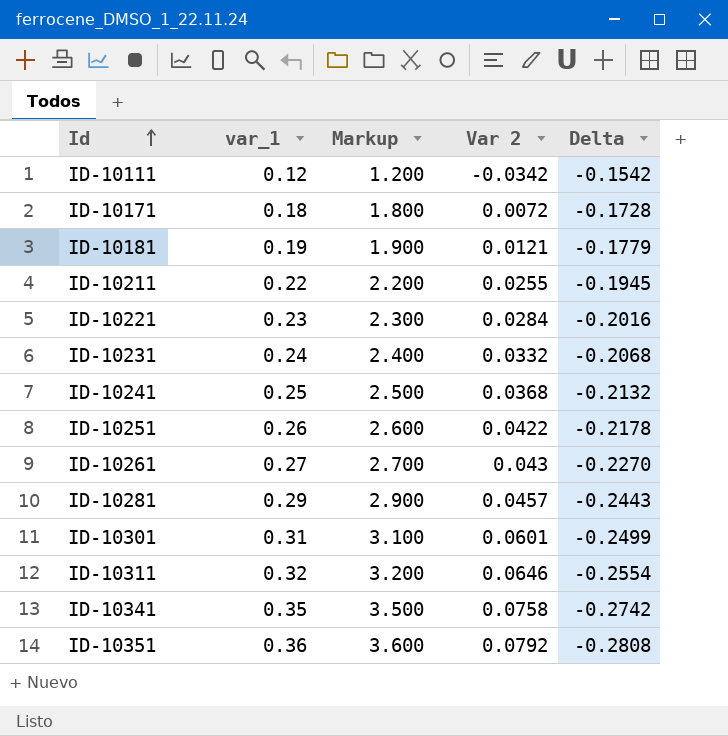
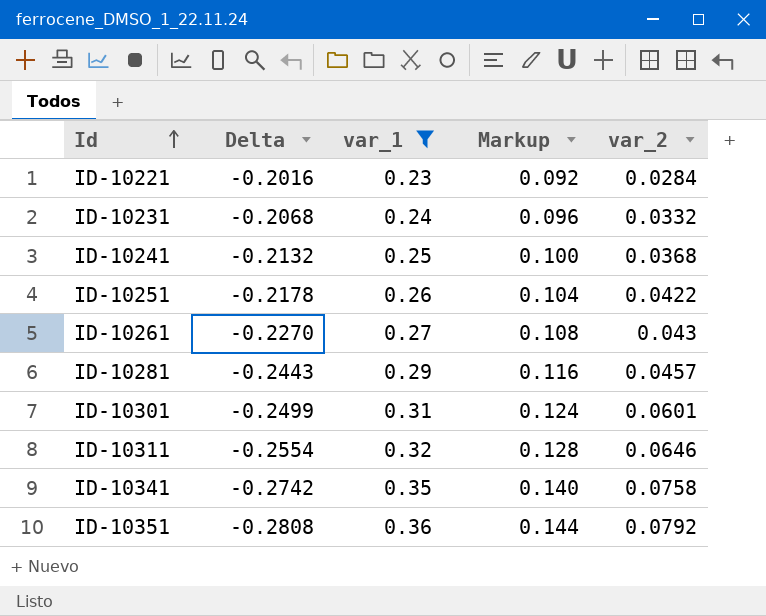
filter: none -> var_1 >= 0.23
column Delta | position: 5 -> 2
column Markup | formula: [var_1] * 10 -> [var_1] * 0.4
column name: Var 2 -> var_2

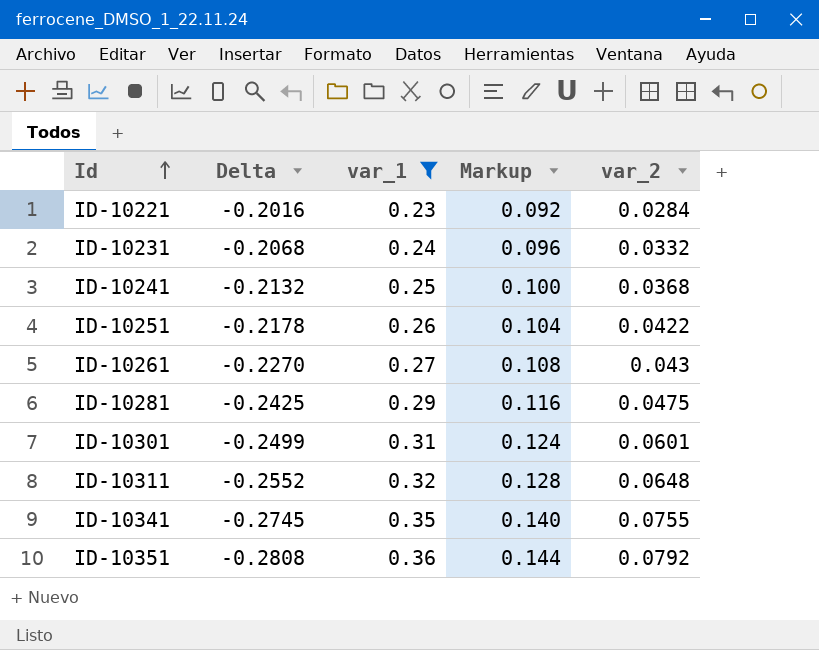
ID-10281 | Delta: -0.2443 -> -0.2425
ID-10281 | var_2: 0.0457 -> 0.0475
ID-10311 | Delta: -0.2554 -> -0.2552
ID-10311 | var_2: 0.0646 -> 0.0648
ID-10341 | Delta: -0.2742 -> -0.2745
ID-10341 | var_2: 0.0758 -> 0.0755

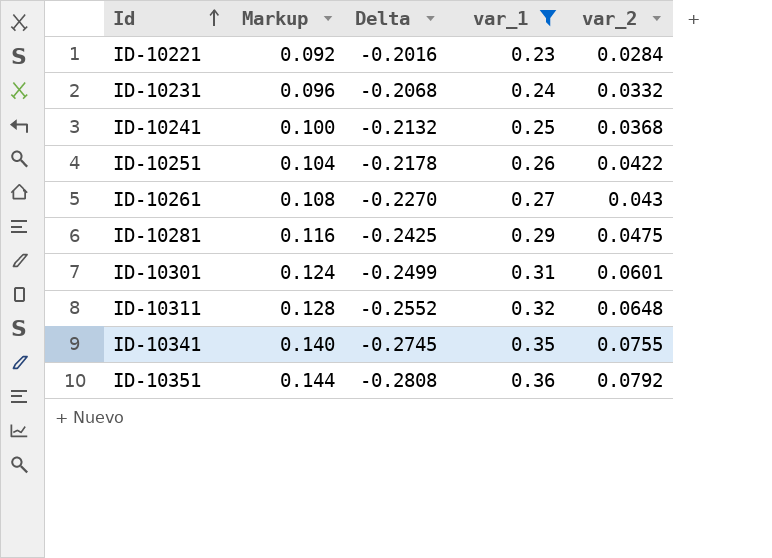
column Markup | position: 4 -> 2

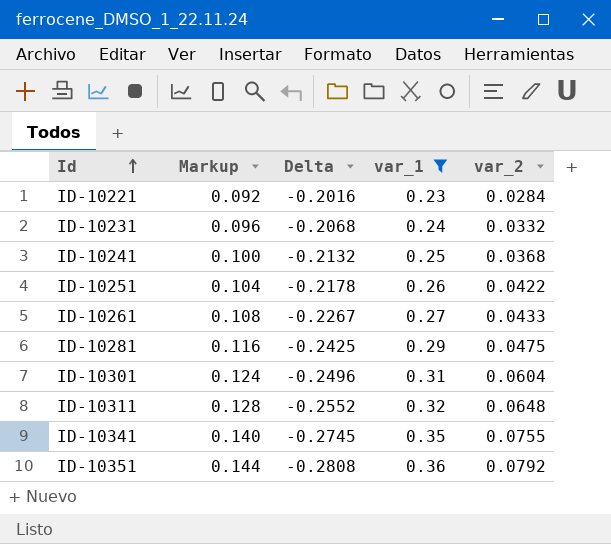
ID-10261 | Delta: -0.2270 -> -0.2267
ID-10261 | var_2: 0.043 -> 0.0433
ID-10301 | Delta: -0.2499 -> -0.2496
ID-10301 | var_2: 0.0601 -> 0.0604

